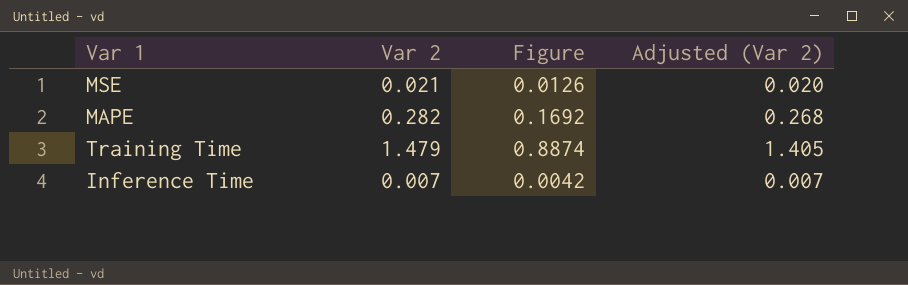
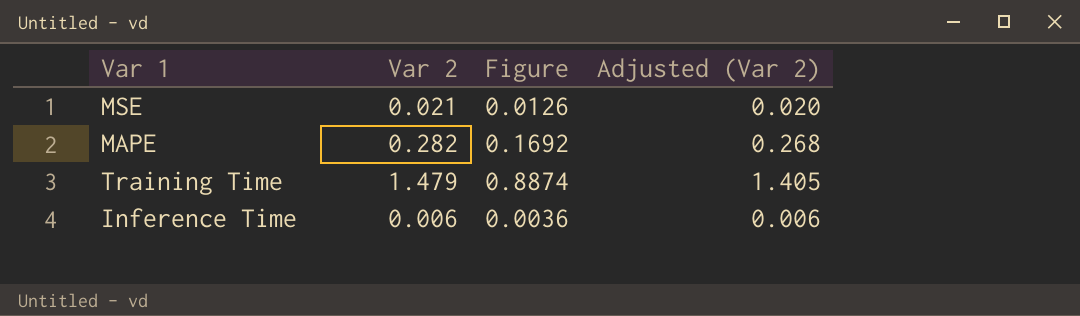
Inference Time | Var 2: 0.007 -> 0.006
Inference Time | Figure: 0.0042 -> 0.0036
Inference Time | Adjusted (Var 2): 0.007 -> 0.006

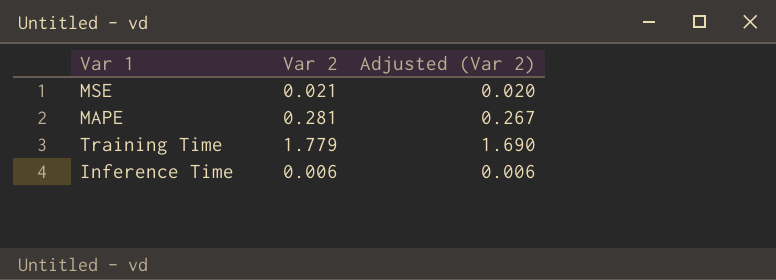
column Figure | formula: [Var 2] * 0.6 -> none
MAPE | Var 2: 0.282 -> 0.281
MAPE | Adjusted (Var 2): 0.268 -> 0.267
Training Time | Var 2: 1.479 -> 1.779
Training Time | Adjusted (Var 2): 1.405 -> 1.690

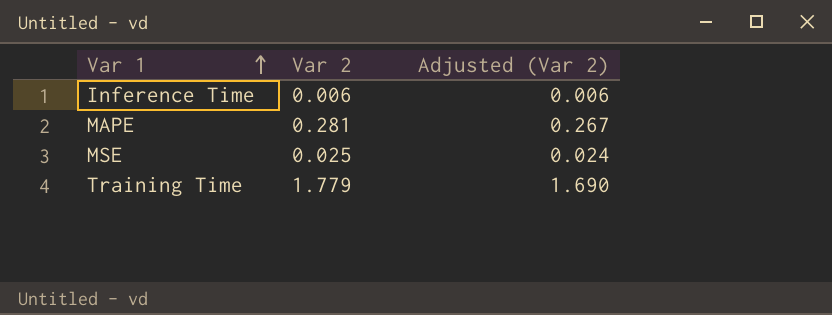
row order: none -> Var 1 ascending
MSE | Var 2: 0.021 -> 0.025
MSE | Adjusted (Var 2): 0.020 -> 0.024

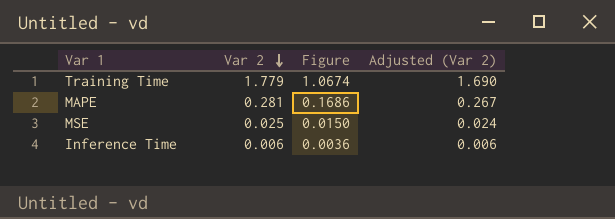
row order: Var 1 ascending -> Var 2 descending
column Figure | formula: none -> [Var 2] * 0.6

